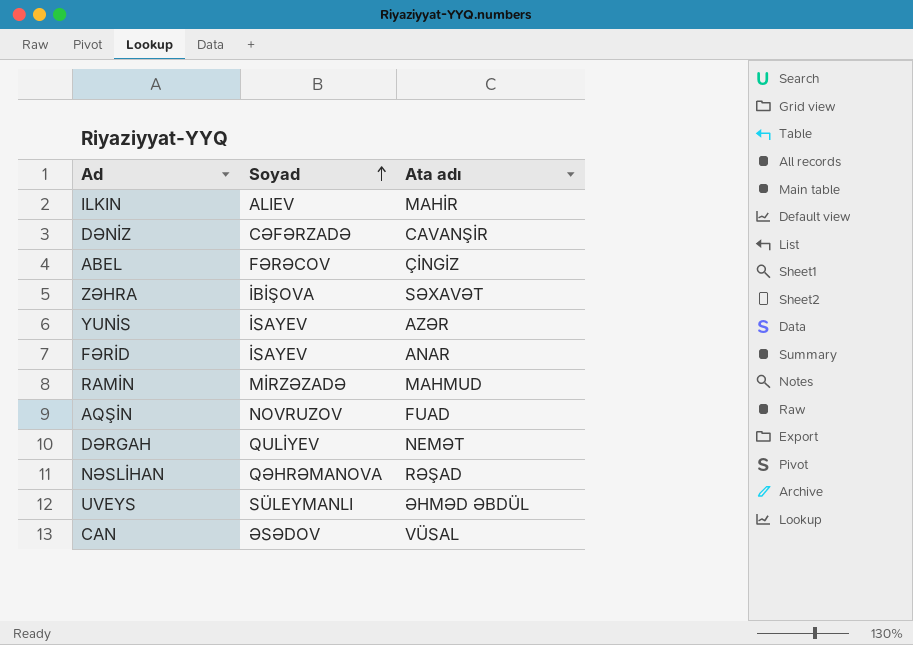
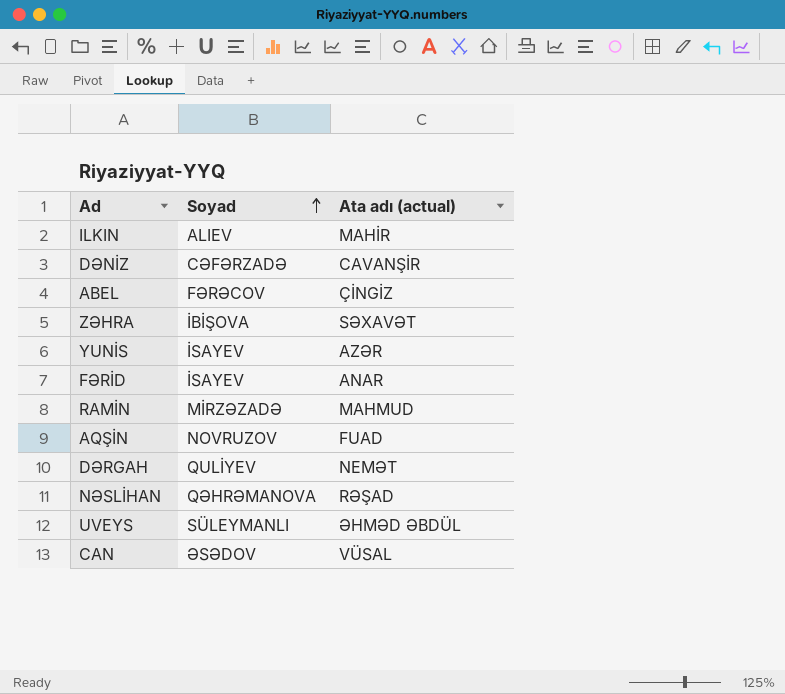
column name: Ata adı -> Ata adı (actual)

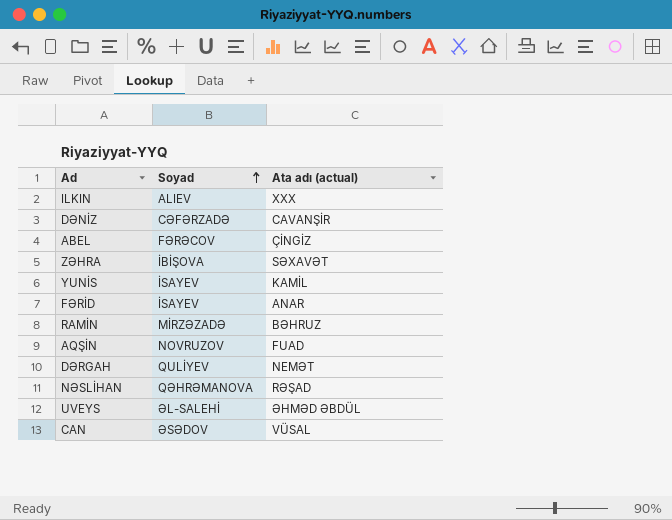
ILKIN | Ata adı (actual): MAHİR -> XXX
YUNİS | Ata adı (actual): AZƏR -> KAMİL
RAMİN | Ata adı (actual): MAHMUD -> BƏHRUZ
UVEYS | Soyad: SÜLEYMANLI -> ƏL-SALEHİ

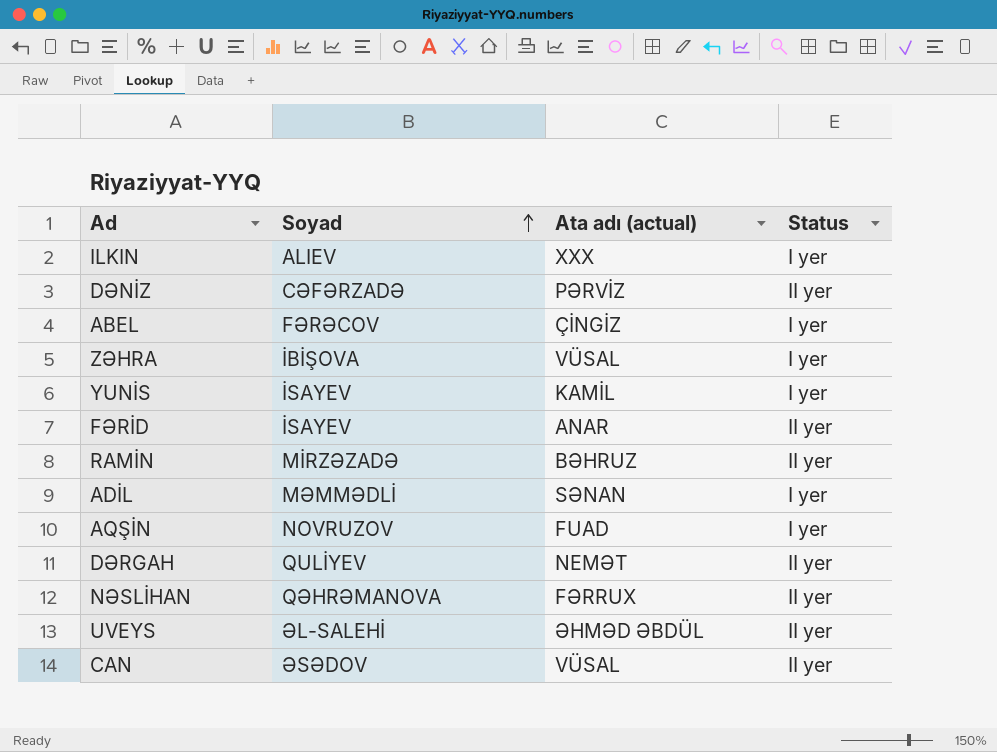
column Status | position: none -> 4
DƏNİZ | Ata adı (actual): CAVANŞİR -> PƏRVİZ
ZƏHRA | Ata adı (actual): SƏXAVƏT -> VÜSAL
row ADİL: none -> MƏMMƏDLİ | SƏNAN | I yer
NƏSLİHAN | Ata adı (actual): RƏŞAD -> FƏRRUX

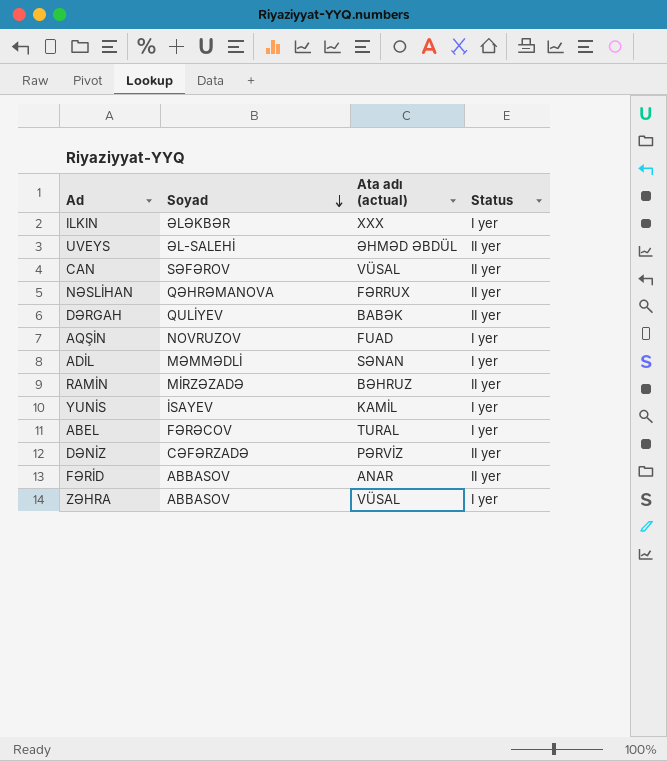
row order: Soyad ascending -> Soyad descending
ILKIN | Soyad: ALIEV -> ƏLƏKBƏR
CAN | Soyad: ƏSƏDOV -> SƏFƏROV
DƏRGAH | Ata adı (actual): NEMƏT -> BABƏK
ABEL | Ata adı (actual): ÇİNGİZ -> TURAL
FƏRİD | Soyad: İSAYEV -> ABBASOV
ZƏHRA | Soyad: İBİŞOVA -> ABBASOV

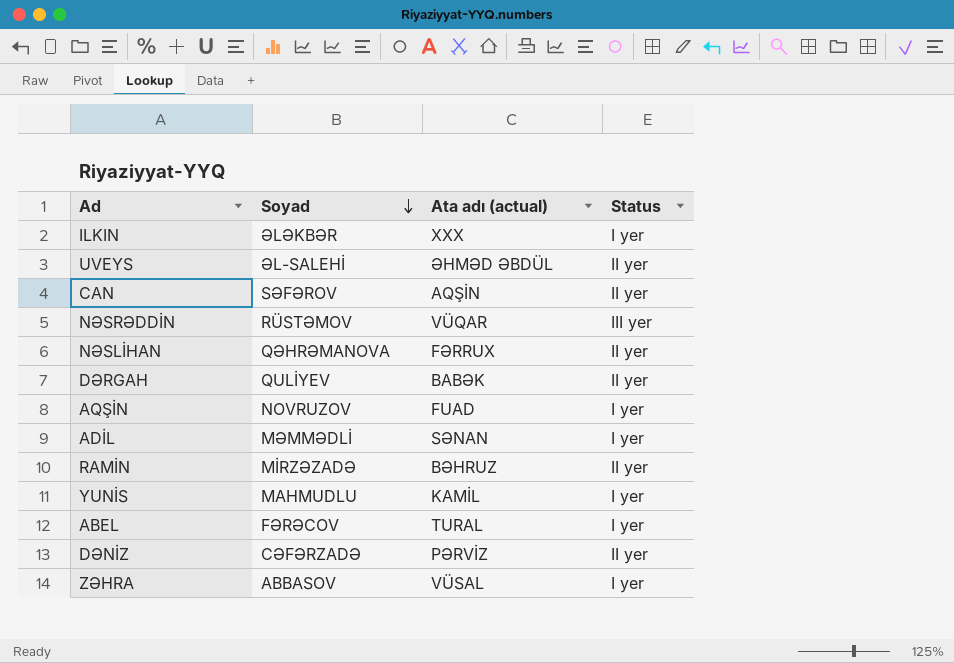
row FƏRİD: ABBASOV | ANAR | II yer -> none
CAN | Ata adı (actual): VÜSAL -> AQŞİN
row NƏSRƏDDİN: none -> RÜSTƏMOV | VÜQAR | III yer
YUNİS | Soyad: İSAYEV -> MAHMUDLU

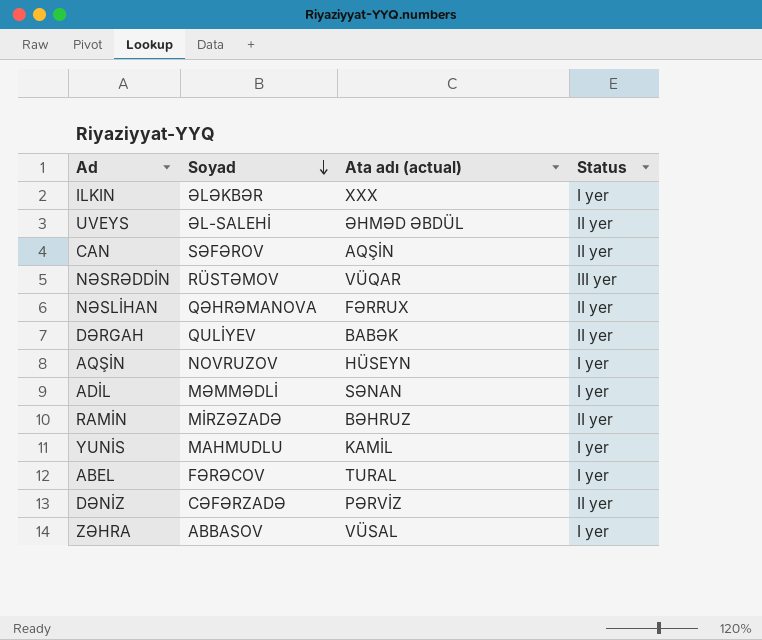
AQŞİN | Ata adı (actual): FUAD -> HÜSEYN

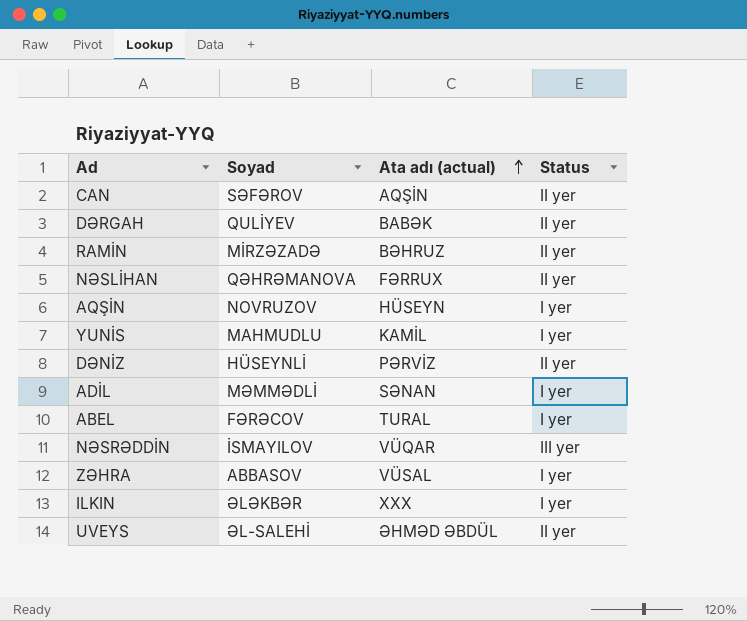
row order: Soyad descending -> Ata adı (actual) ascending
DƏNİZ | Soyad: CƏFƏRZADƏ -> HÜSEYNLİ
NƏSRƏDDİN | Soyad: RÜSTƏMOV -> İSMAYILOV

